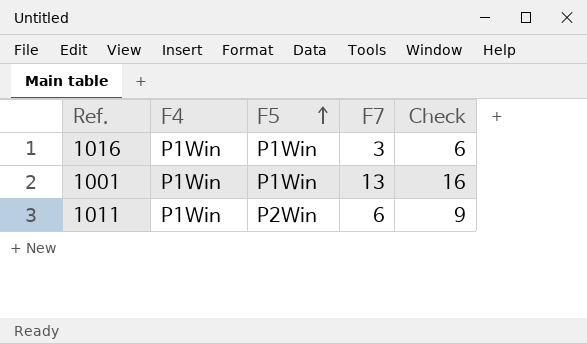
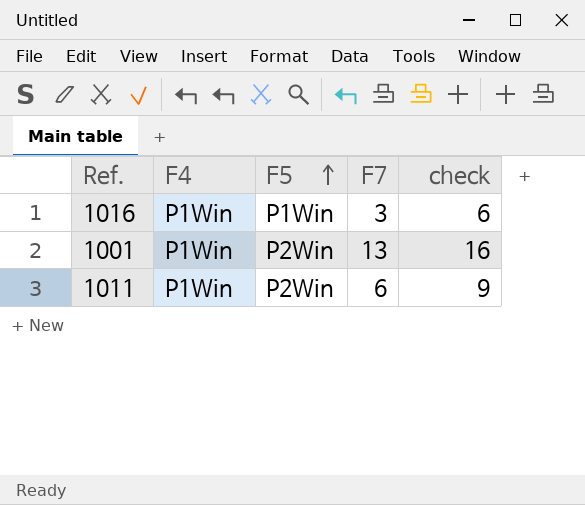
column name: Check -> check
1001 | F5: P1Win -> P2Win

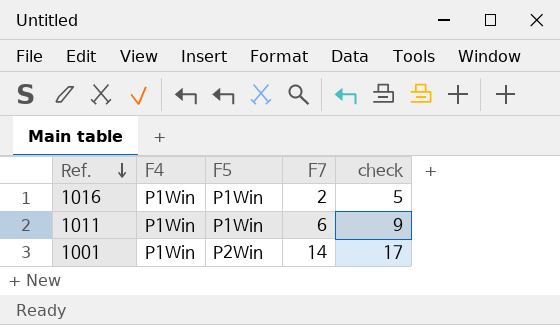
row order: F5 ascending -> Ref. descending
1016 | F7: 3 -> 2
1016 | check: 6 -> 5
1011 | F5: P2Win -> P1Win
1001 | F7: 13 -> 14
1001 | check: 16 -> 17

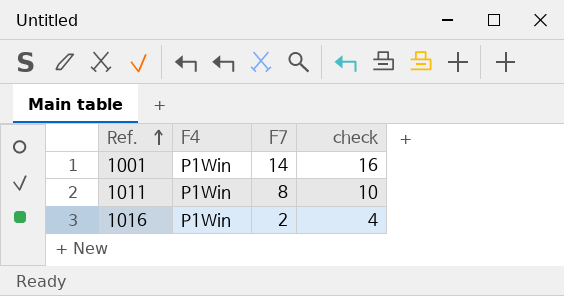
row order: Ref. descending -> Ref. ascending
column F5 | position: 3 -> none
column check | formula: [F7] + 3 -> [F7] + 2
1011 | F7: 6 -> 8

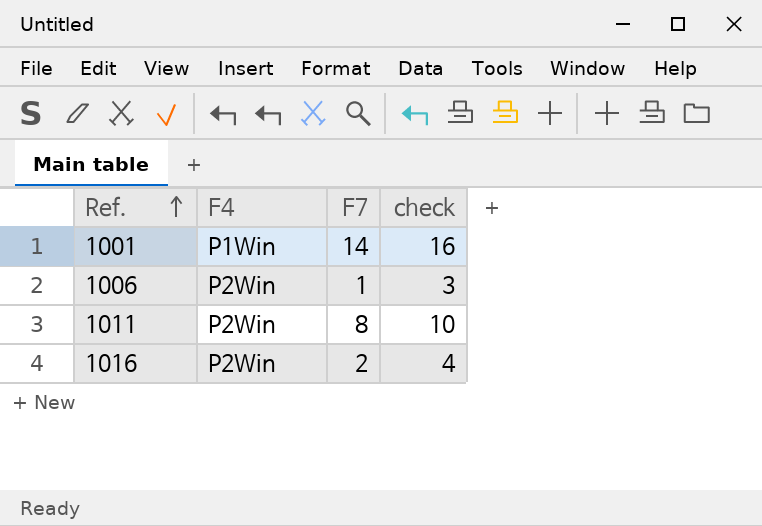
row 1006: none -> P2Win | 1 | 3
1011 | F4: P1Win -> P2Win
1016 | F4: P1Win -> P2Win

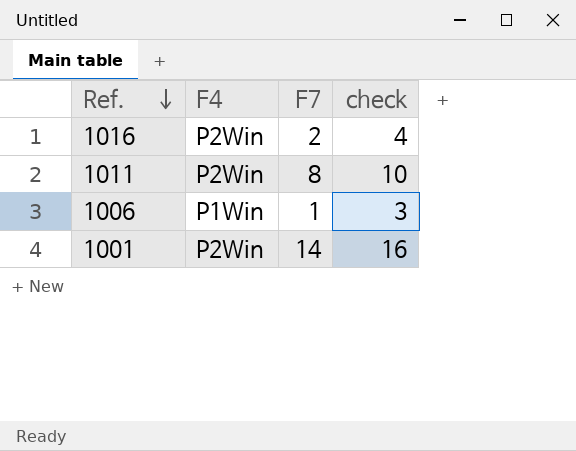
row order: Ref. ascending -> Ref. descending
1006 | F4: P2Win -> P1Win
1001 | F4: P1Win -> P2Win

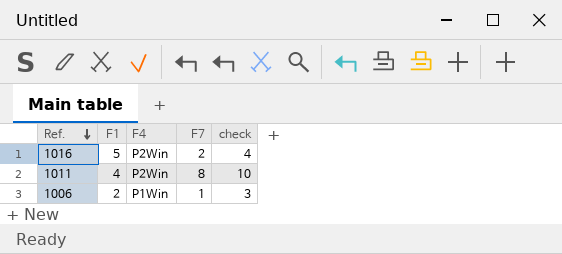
column F1 | position: none -> 2
row 1001: P2Win | 14 | 16 -> none

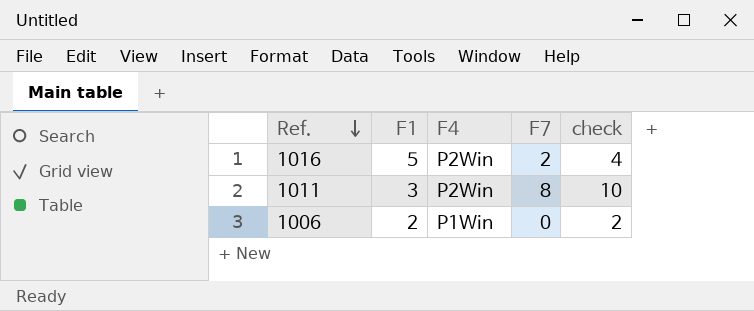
1011 | F1: 4 -> 3
1006 | F7: 1 -> 0
1006 | check: 3 -> 2

